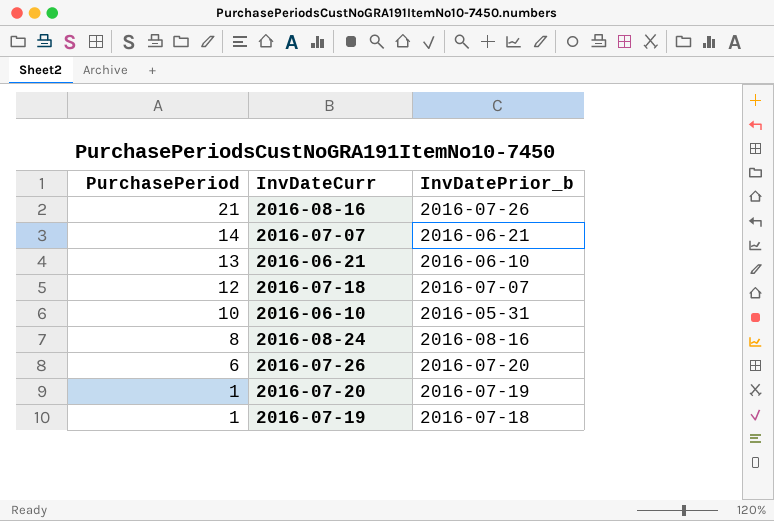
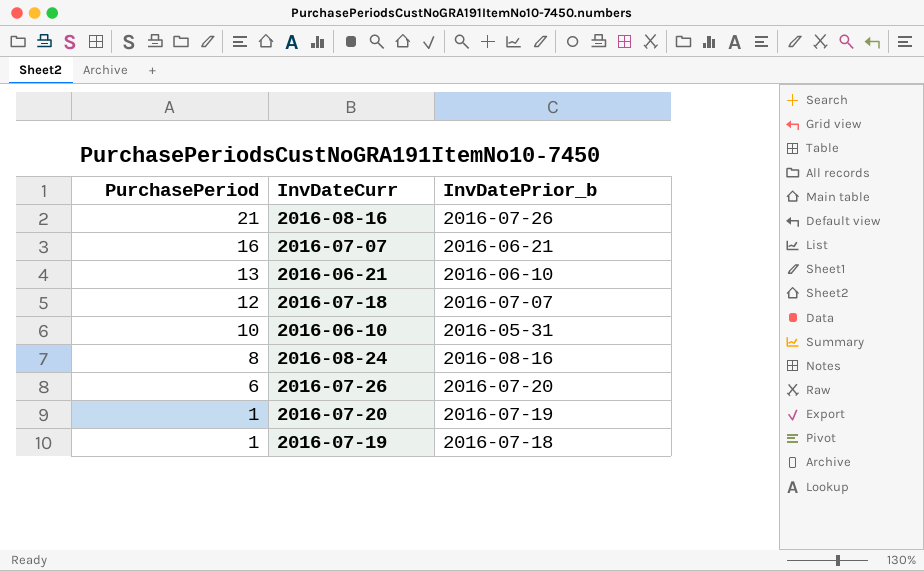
2016-07-07 | PurchasePeriod: 14 -> 16

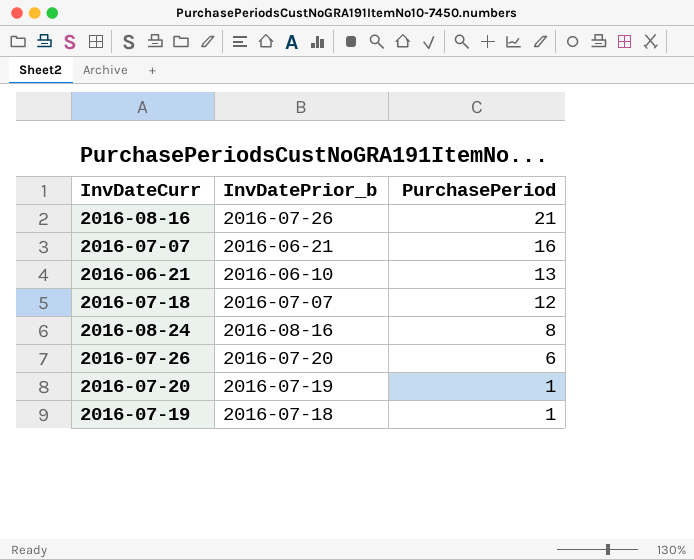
column PurchasePeriod | position: 1 -> 3
row 2016-06-10: 10 | 2016-05-31 -> none

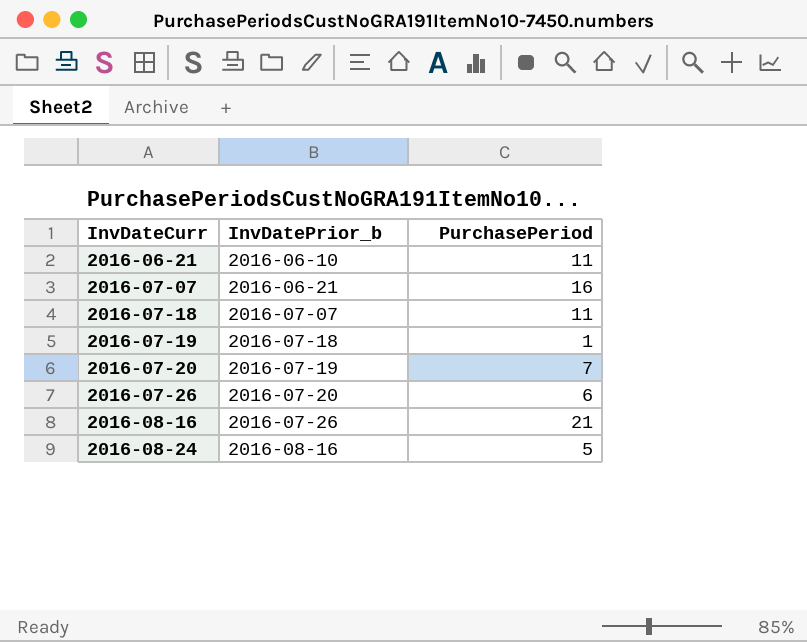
row order: PurchasePeriod descending -> InvDateCurr ascending
2016-06-21 | PurchasePeriod: 13 -> 11
2016-07-18 | PurchasePeriod: 12 -> 11
2016-07-20 | PurchasePeriod: 1 -> 7
2016-08-24 | PurchasePeriod: 8 -> 5

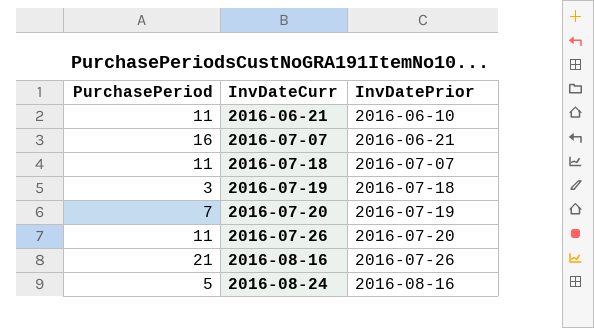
column PurchasePeriod | position: 3 -> 1
column name: InvDatePrior_b -> InvDatePrior
2016-07-19 | PurchasePeriod: 1 -> 3
2016-07-26 | PurchasePeriod: 6 -> 11

